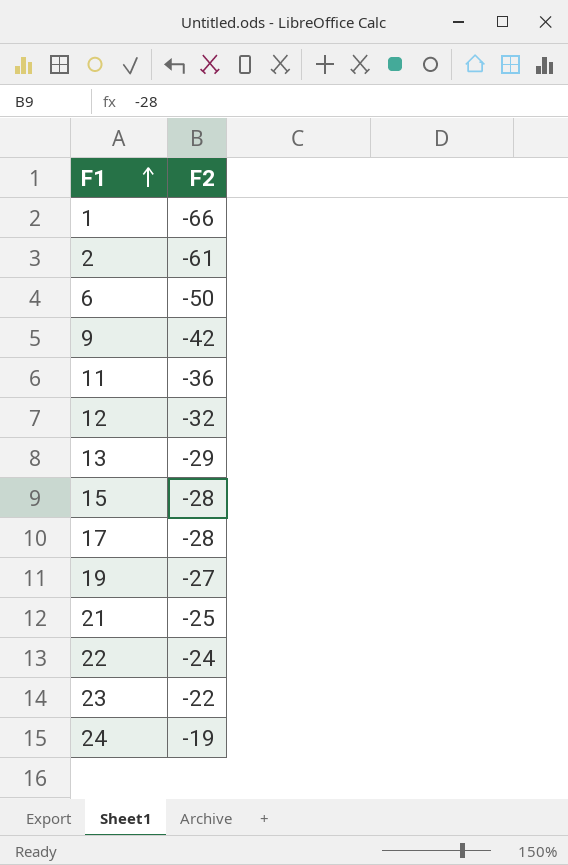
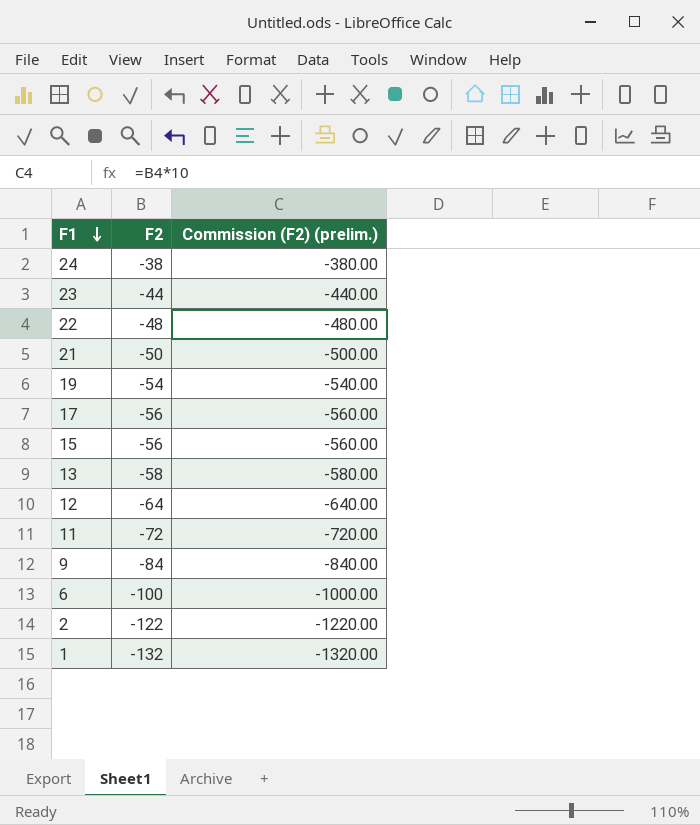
row order: F1 ascending -> F1 descending
column Commission (F2) (prelim.) | formula: none -> [F2] * 10
24 | F2: -19 -> -38
23 | F2: -22 -> -44
22 | F2: -24 -> -48
21 | F2: -25 -> -50
19 | F2: -27 -> -54
17 | F2: -28 -> -56
15 | F2: -28 -> -56
13 | F2: -29 -> -58
12 | F2: -32 -> -64
11 | F2: -36 -> -72
9 | F2: -42 -> -84
6 | F2: -50 -> -100
2 | F2: -61 -> -122
1 | F2: -66 -> -132

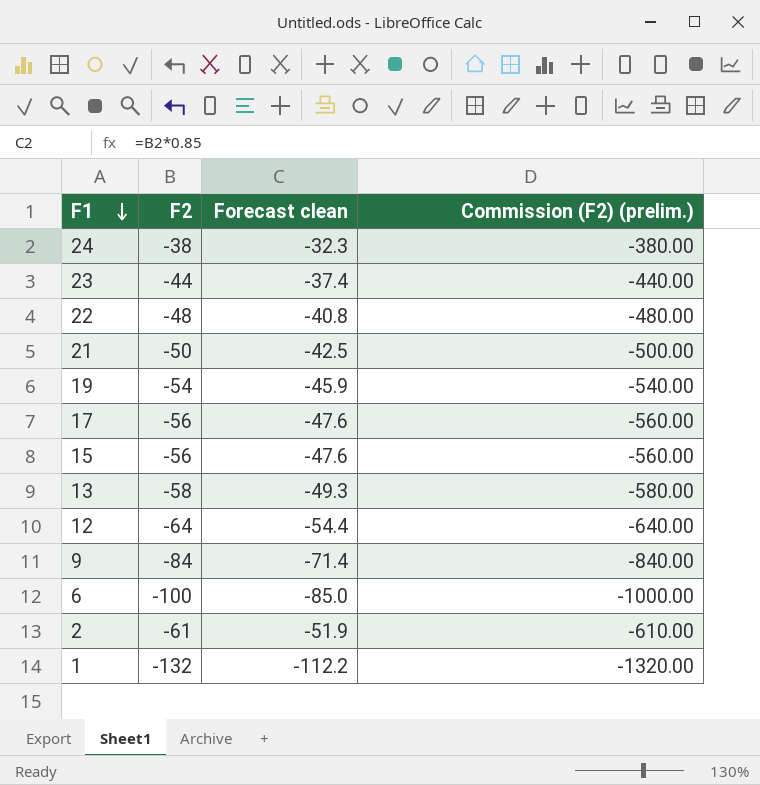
column Forecast clean | formula: none -> [F2] * 0.85
row 11: -72 | -720.00 -> none
2 | F2: -122 -> -61
2 | Commission (F2) (prelim.): -1220.00 -> -610.00

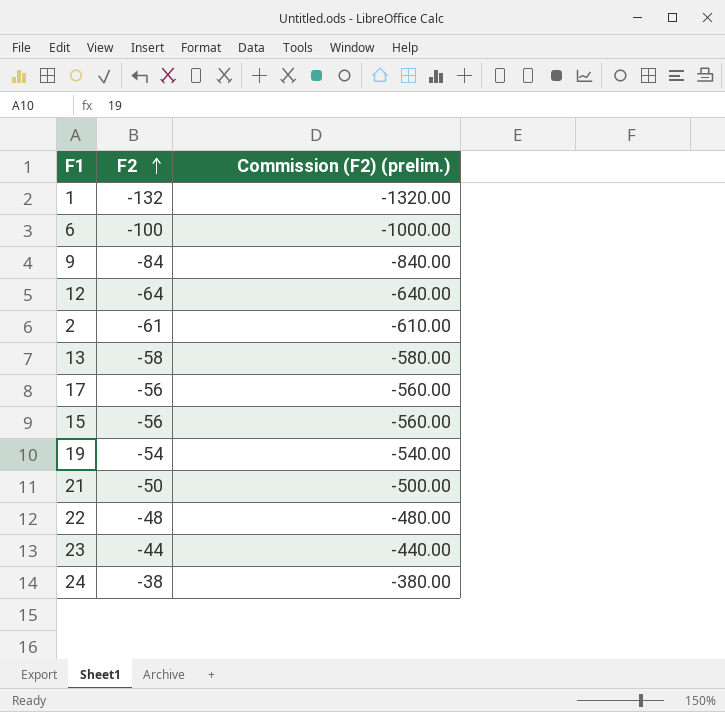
row order: F1 descending -> F2 ascending
column Forecast clean | formula: [F2] * 0.85 -> none

